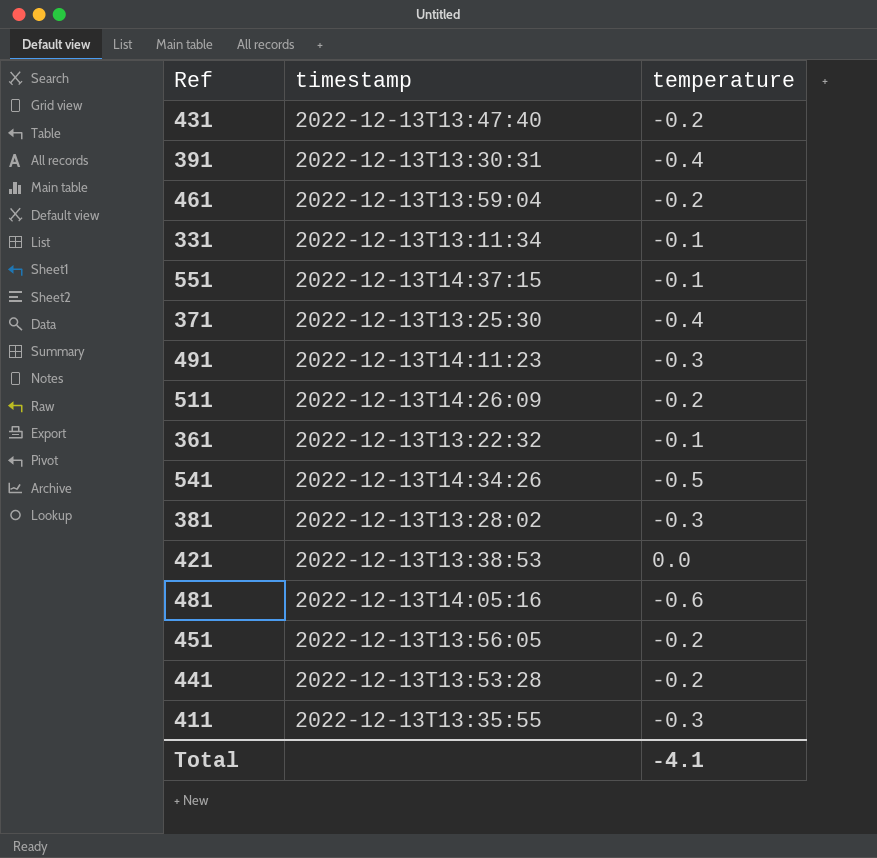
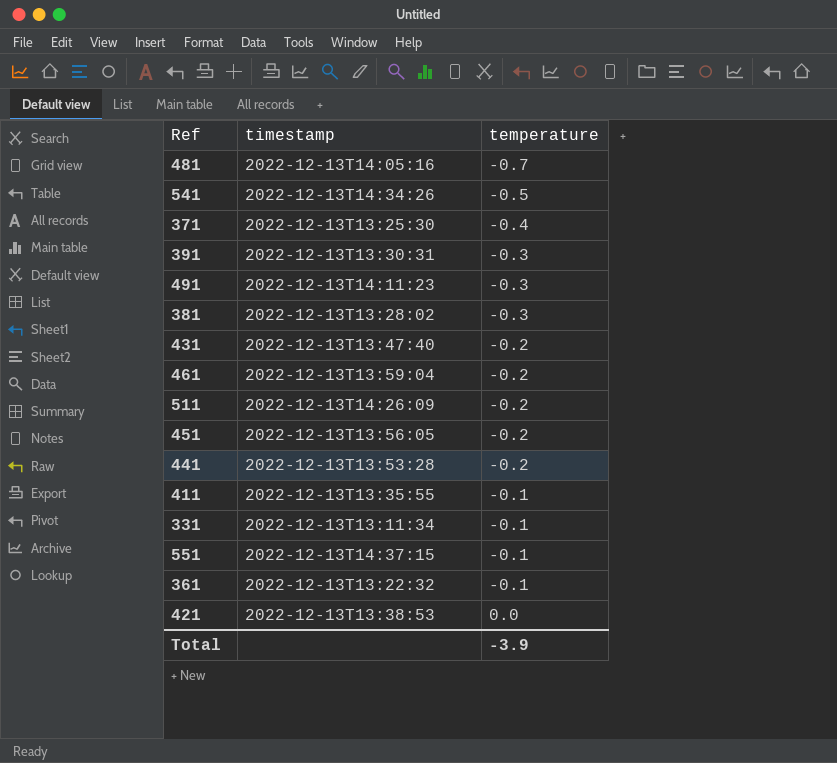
row order: none -> temperature ascending
481 | temperature: -0.6 -> -0.7
391 | temperature: -0.4 -> -0.3
411 | temperature: -0.3 -> -0.1
Total | temperature: -4.1 -> -3.9

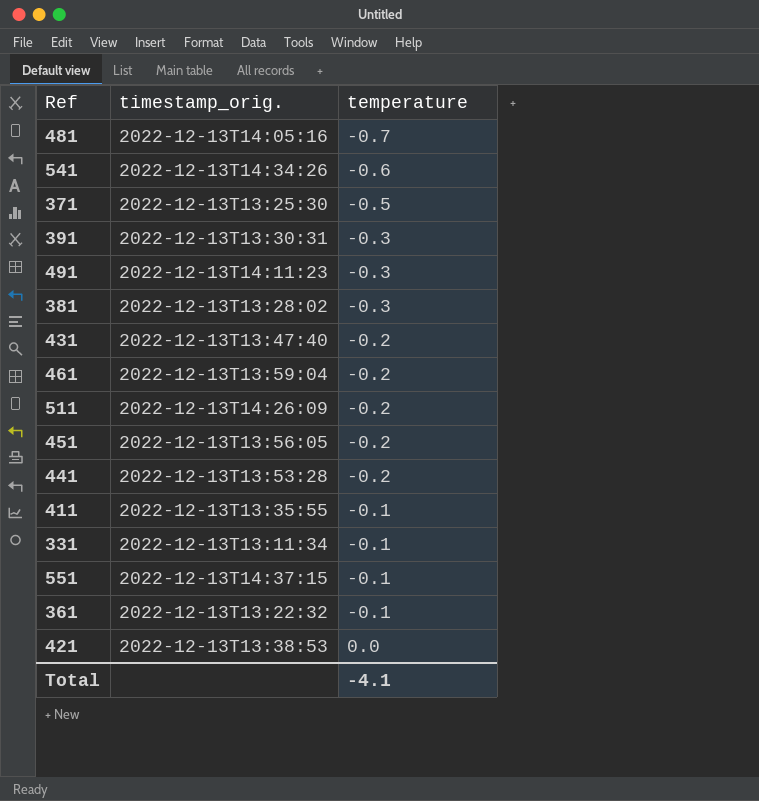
column name: timestamp -> timestamp_orig.
541 | temperature: -0.5 -> -0.6
371 | temperature: -0.4 -> -0.5
Total | temperature: -3.9 -> -4.1

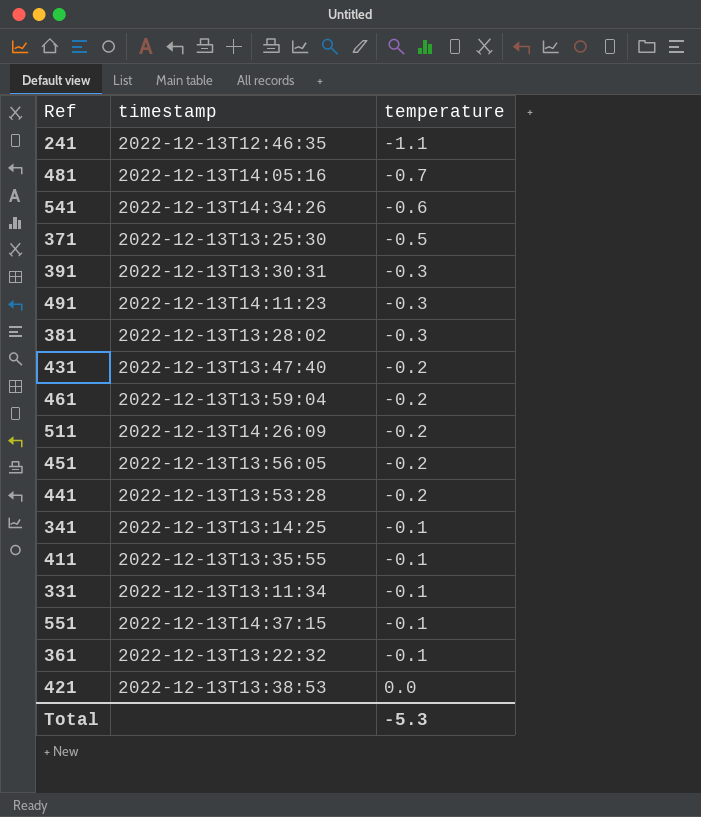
column name: timestamp_orig. -> timestamp
row 241: none -> 2022-12-13T12:46:35 | -1.1
row 341: none -> 2022-12-13T13:14:25 | -0.1
Total | temperature: -4.1 -> -5.3

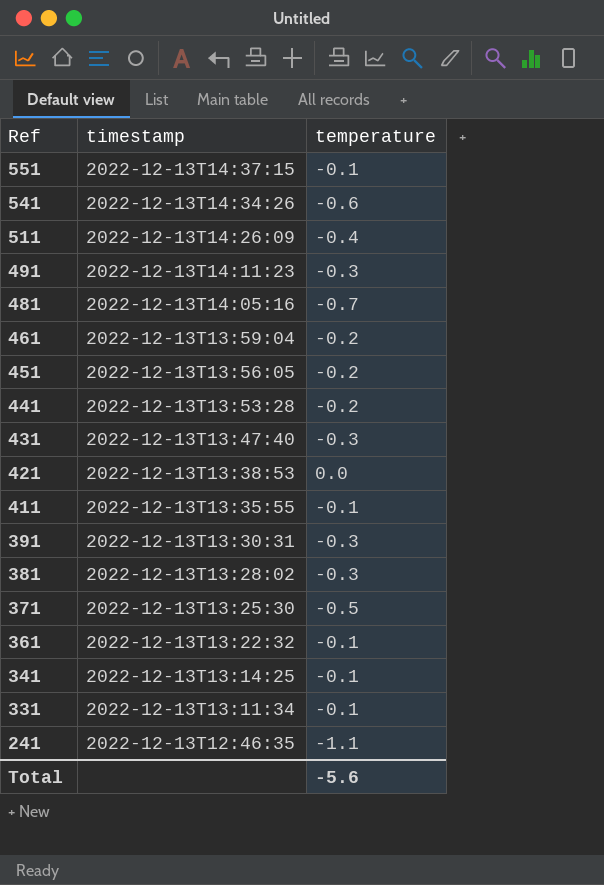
row order: temperature ascending -> Ref descending
511 | temperature: -0.2 -> -0.4
431 | temperature: -0.2 -> -0.3
Total | temperature: -5.3 -> -5.6

